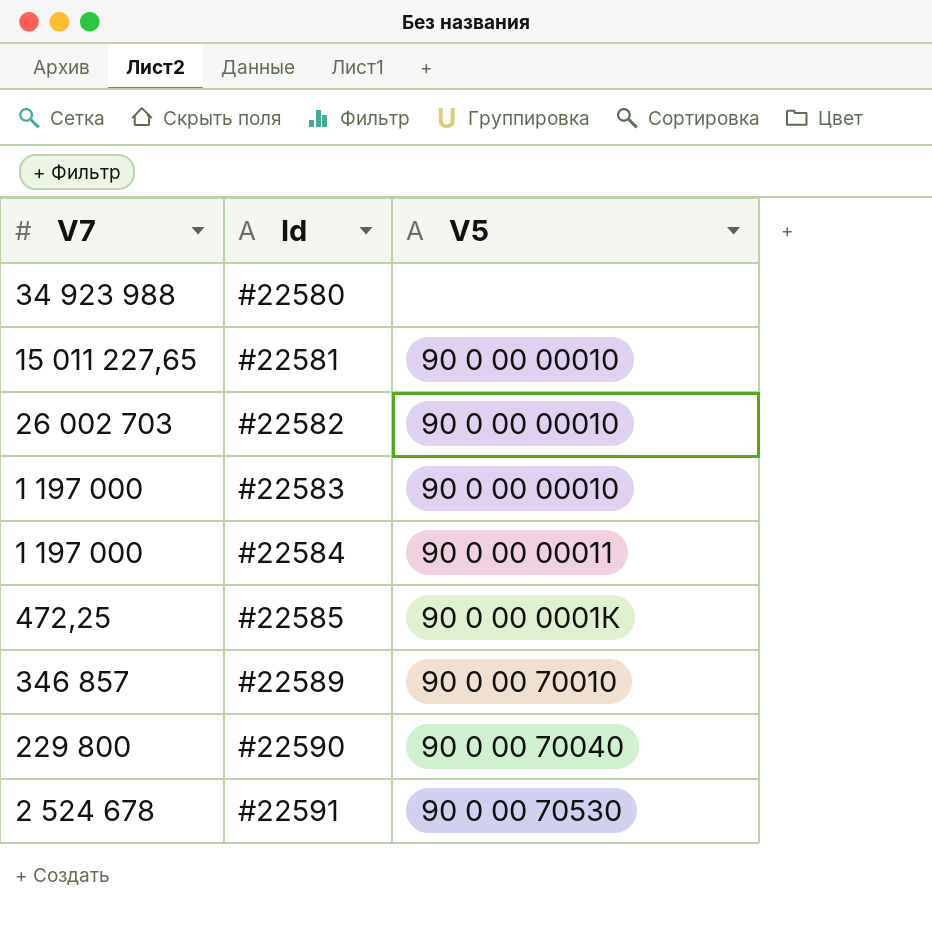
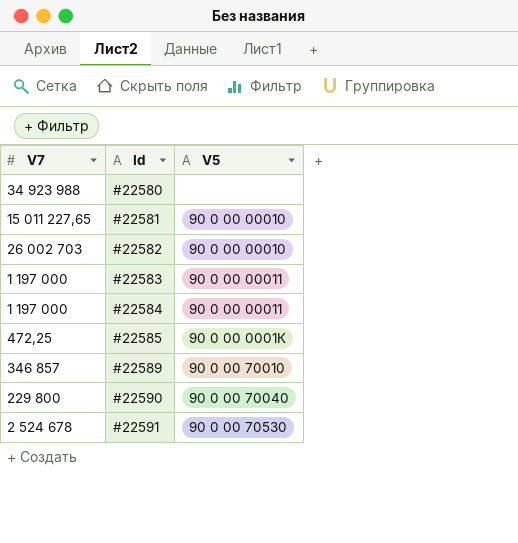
#22583 | V5: 90 0 00 00010 -> 90 0 00 00011

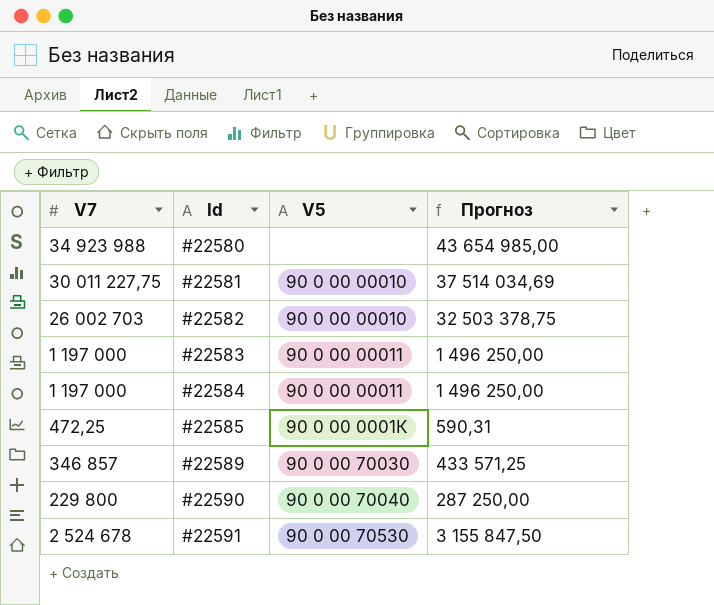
column Прогноз | formula: none -> [V7] * 1,25
#22581 | V7: 15 011 227,65 -> 30 011 227,75
#22589 | V5: 90 0 00 70010 -> 90 0 00 70030

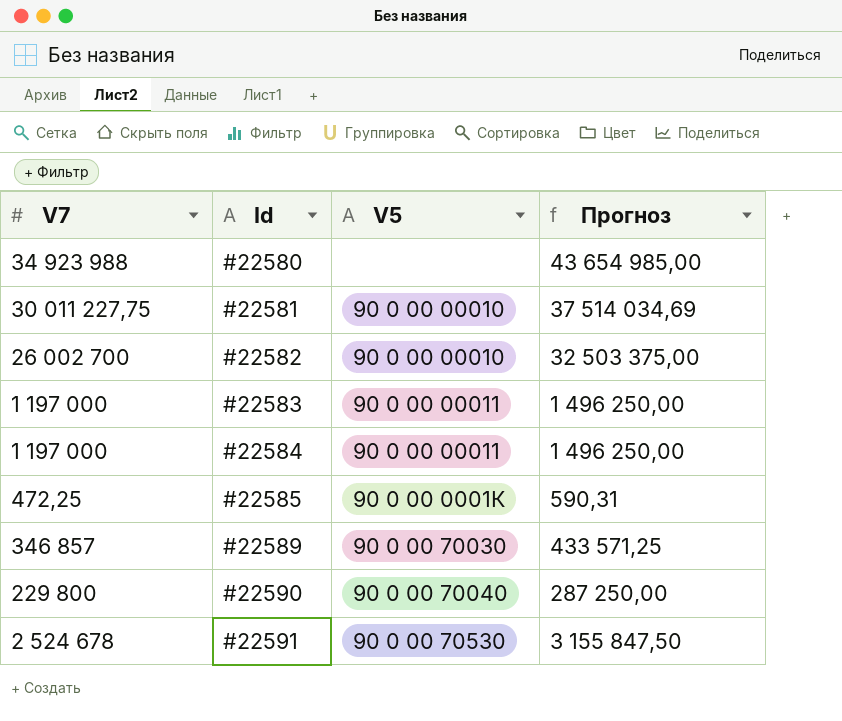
#22582 | V7: 26 002 703 -> 26 002 700
#22582 | Прогноз: 32 503 378,75 -> 32 503 375,00

